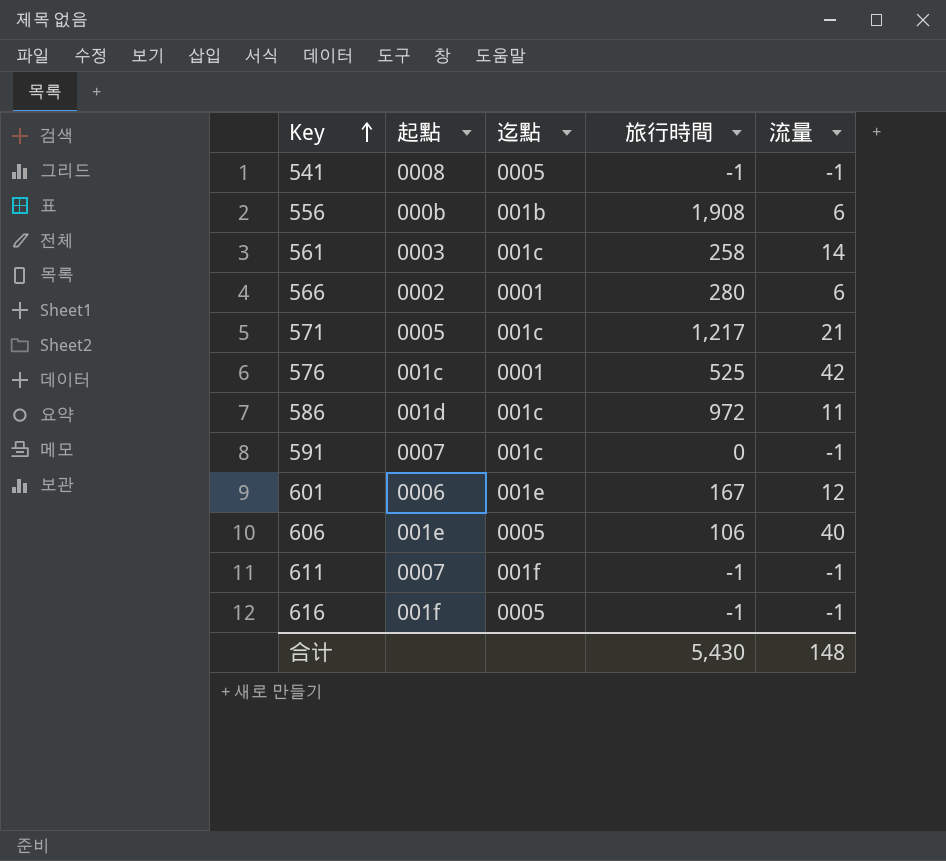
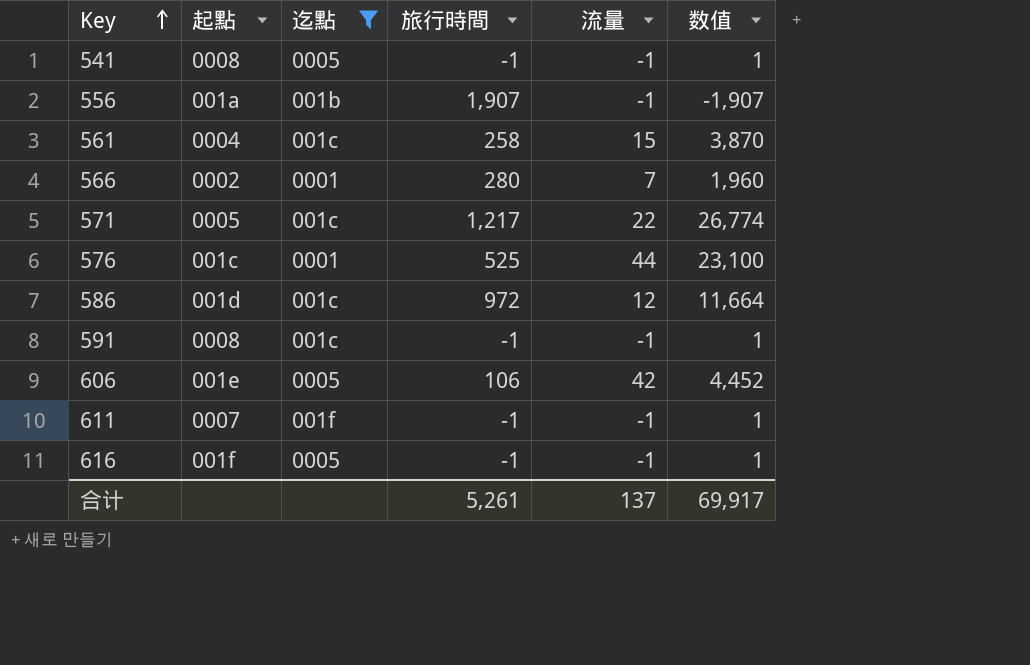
filter: none -> 迄點 != 001e
column 数值 | formula: none -> [旅行時間] * [流量]
556 | 起點: 000b -> 001a
556 | 旅行時間: 1,908 -> 1,907
556 | 流量: 6 -> -1
561 | 起點: 0003 -> 0004
561 | 流量: 14 -> 15
566 | 流量: 6 -> 7
571 | 流量: 21 -> 22
576 | 流量: 42 -> 44
586 | 流量: 11 -> 12
591 | 起點: 0007 -> 0008
591 | 旅行時間: 0 -> -1
606 | 流量: 40 -> 42
合计 | 旅行時間: 5,430 -> 5,261
合计 | 流量: 148 -> 137

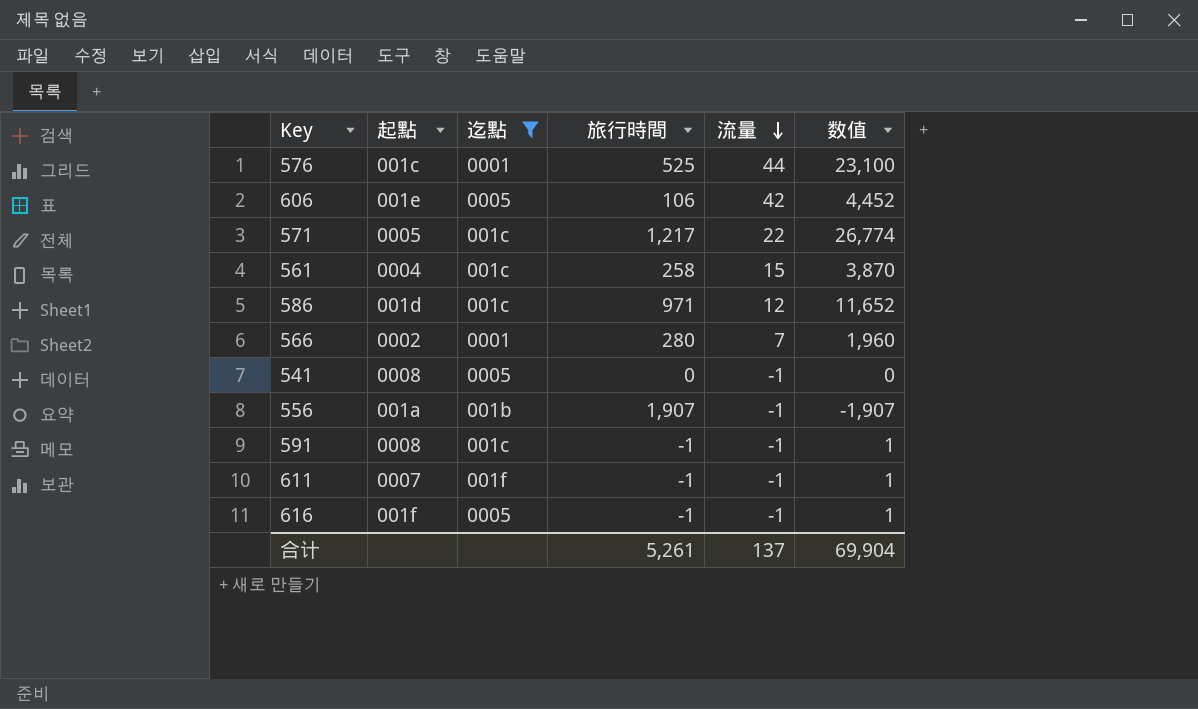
row order: Key ascending -> 流量 descending
586 | 旅行時間: 972 -> 971
586 | 数值: 11,664 -> 11,652
541 | 旅行時間: -1 -> 0
541 | 数值: 1 -> 0
合计 | 数值: 69,917 -> 69,904

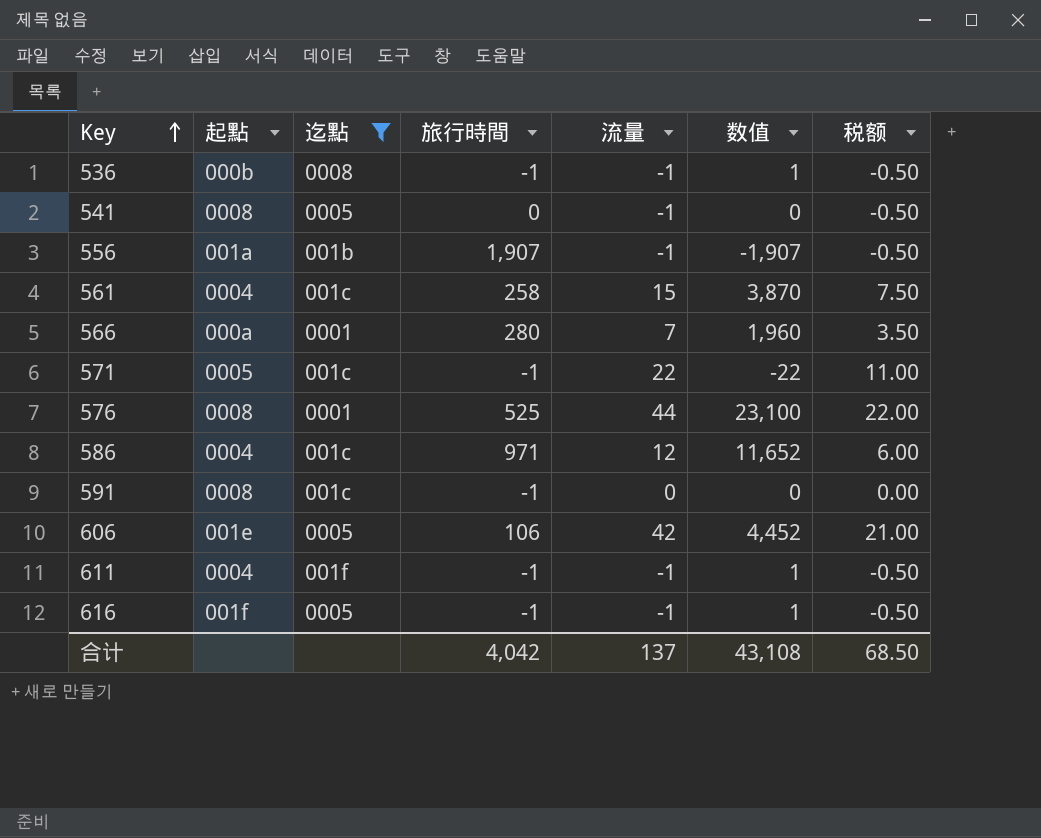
row order: 流量 descending -> Key ascending
column 税额 | formula: none -> [流量] * 0.5
row 536: none -> 000b | 0008 | -1 | -1 | 1 | -0.50
566 | 起點: 0002 -> 000a
571 | 旅行時間: 1,217 -> -1
571 | 数值: 26,774 -> -22
576 | 起點: 001c -> 0008
586 | 起點: 001d -> 0004
591 | 流量: -1 -> 0
591 | 数值: 1 -> 0
611 | 起點: 0007 -> 0004
合计 | 旅行時間: 5,261 -> 4,042
合计 | 数值: 69,904 -> 43,108

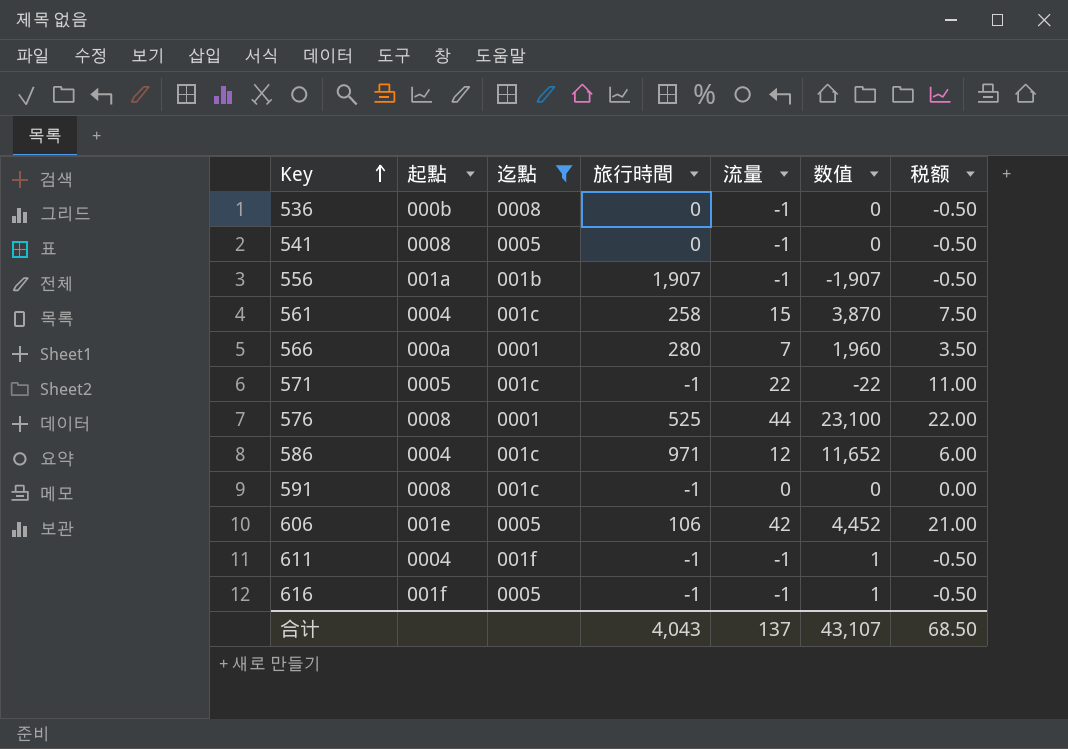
536 | 旅行時間: -1 -> 0
536 | 数值: 1 -> 0
合计 | 旅行時間: 4,042 -> 4,043
合计 | 数值: 43,108 -> 43,107

